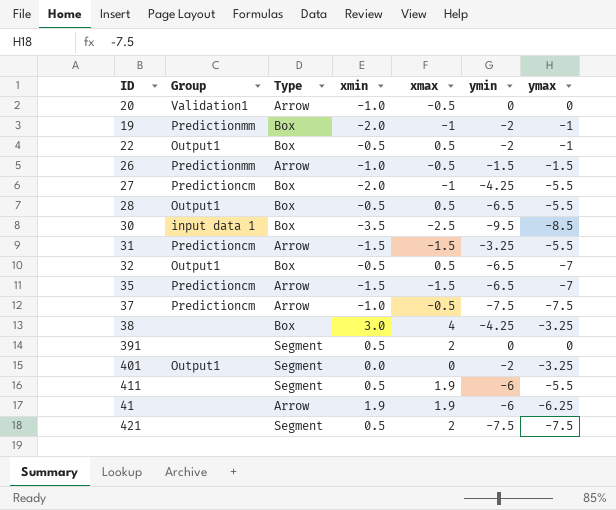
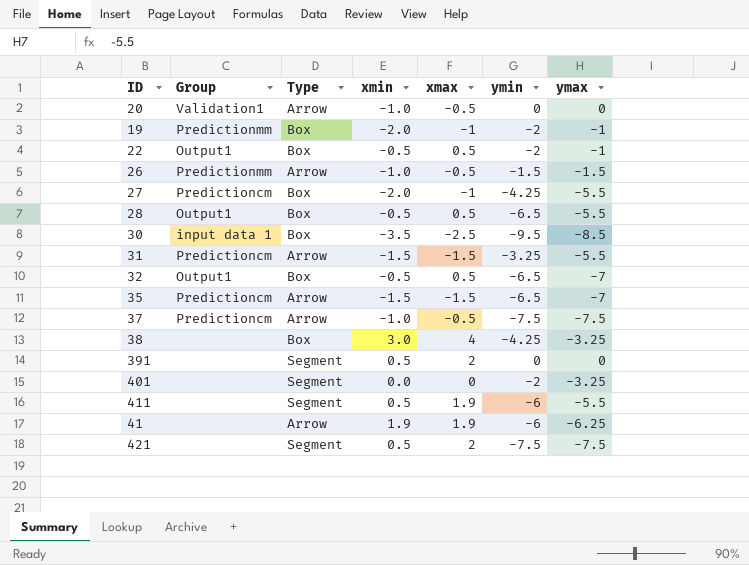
401 | Group: Output1 -> none

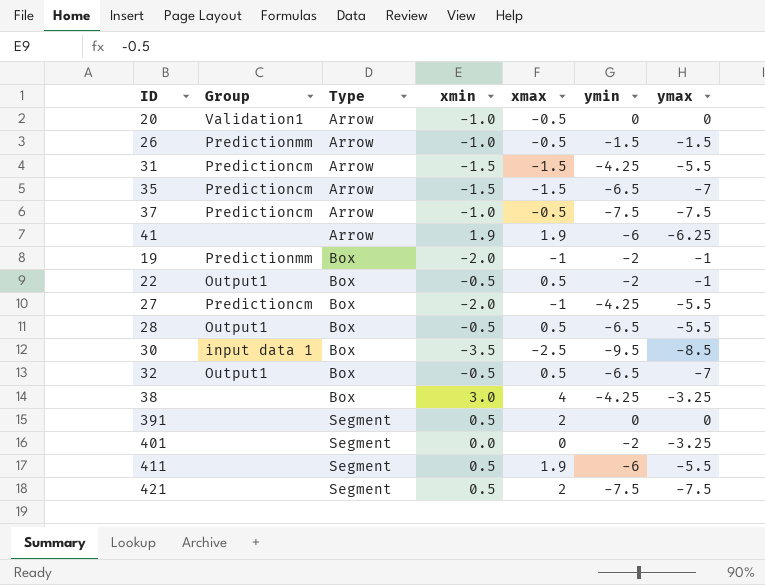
row order: none -> Type ascending
31 | ymin: -3.25 -> -4.25

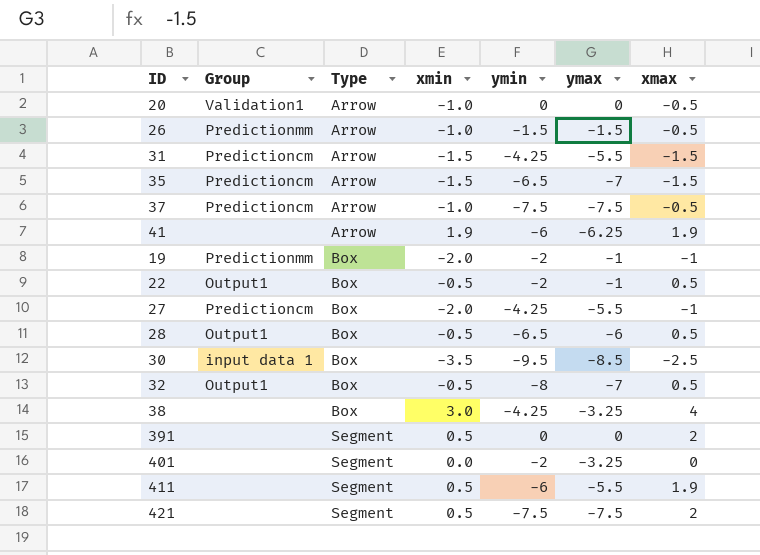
column xmax | position: 5 -> 7
28 | ymax: -5.5 -> -6
32 | ymin: -6.5 -> -8

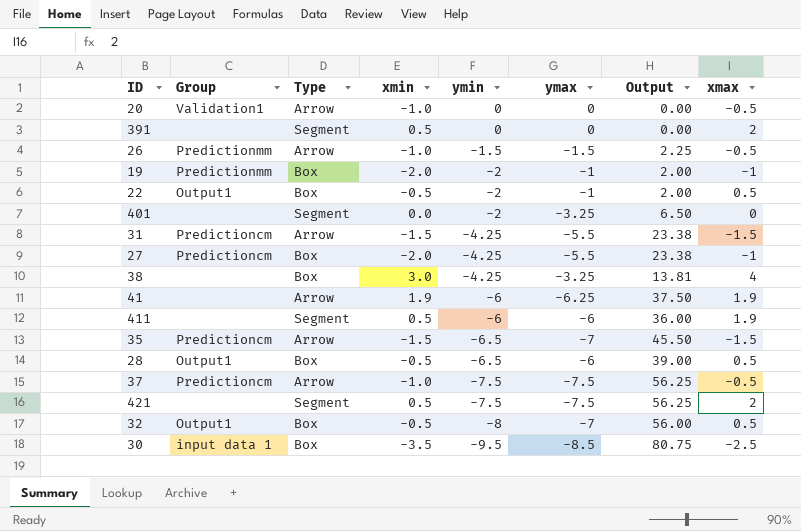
row order: Type ascending -> ymin descending
column Output | formula: none -> [ymin] * [ymax]
411 | ymax: -5.5 -> -6

